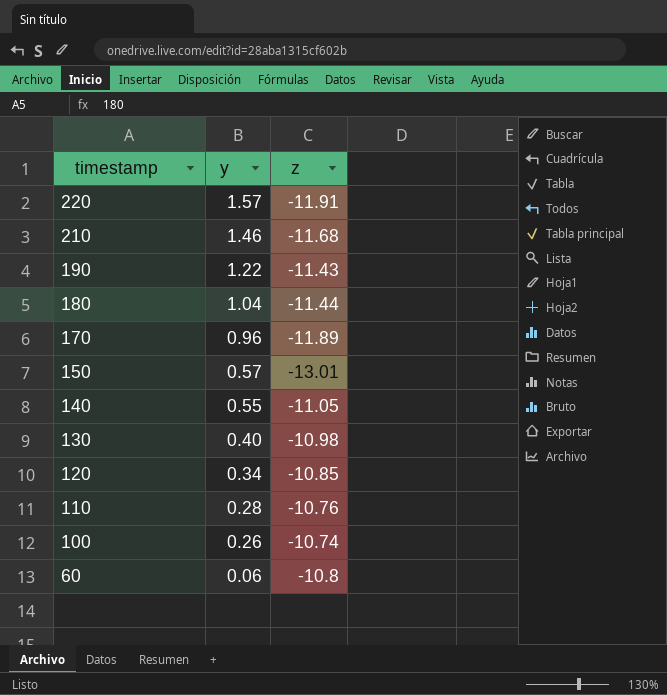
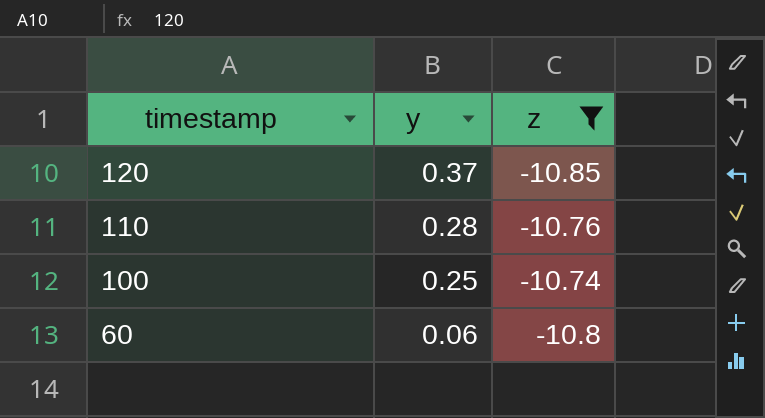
filter: none -> z >= -10.85
120 | y: 0.34 -> 0.37
100 | y: 0.26 -> 0.25

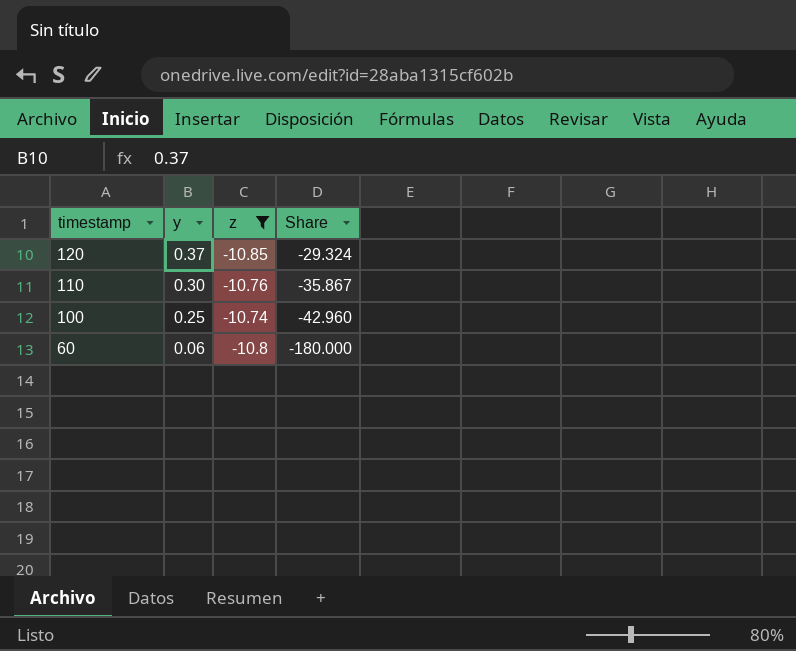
column Share | formula: none -> [z] / [y]
110 | y: 0.28 -> 0.30

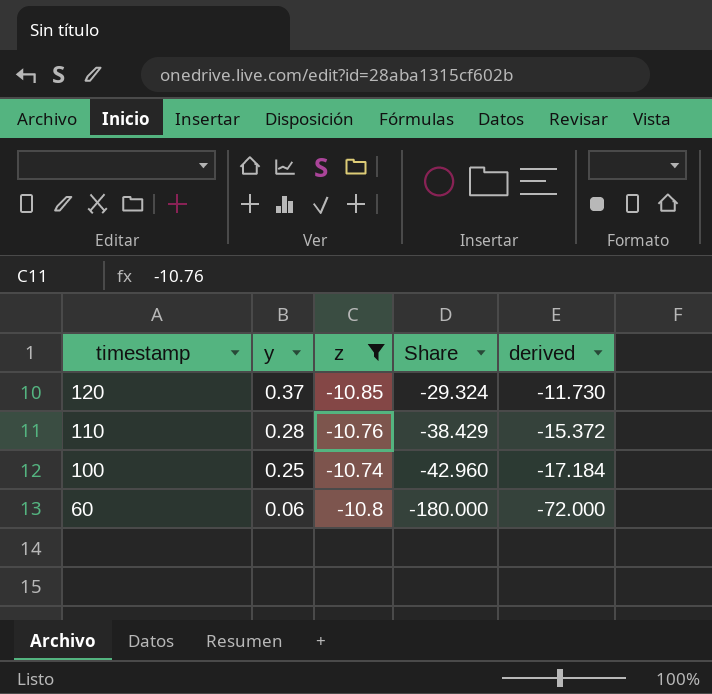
column derived | formula: none -> [Share] * 0.4
110 | y: 0.30 -> 0.28
110 | Share: -35.867 -> -38.429

